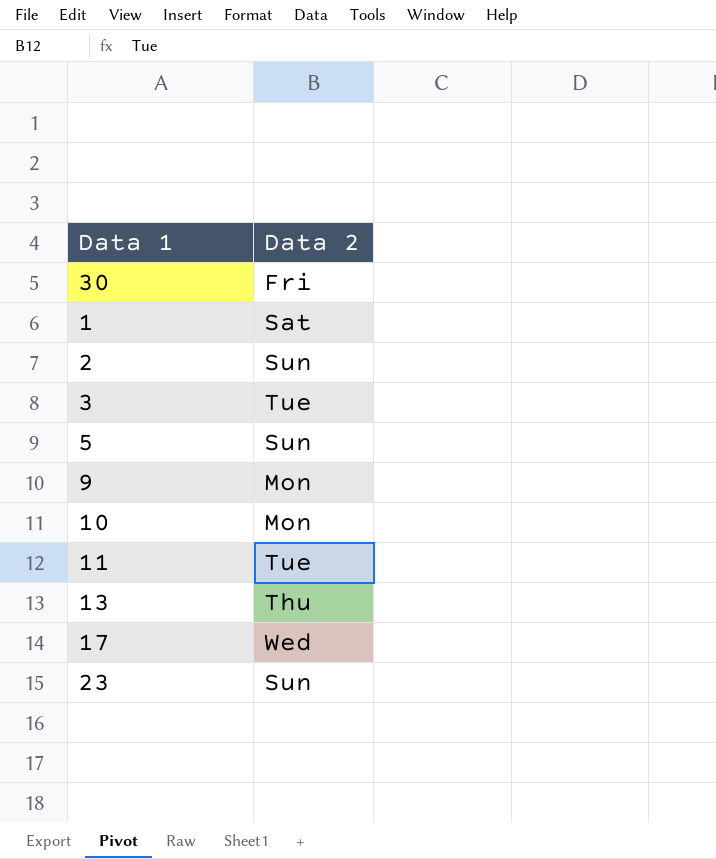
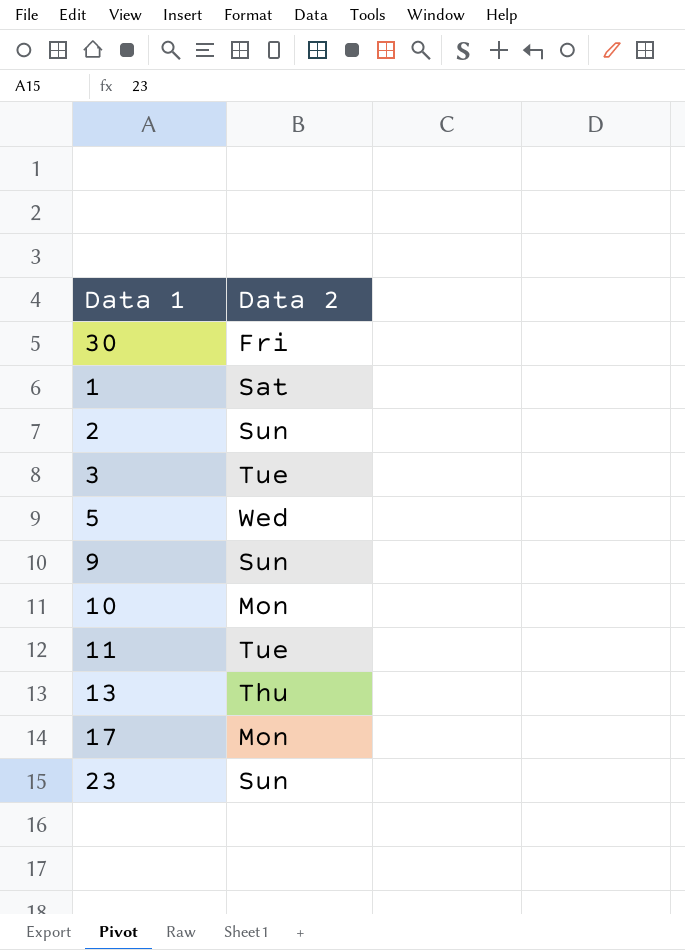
5 | Data 2: Sun -> Wed
9 | Data 2: Mon -> Sun
17 | Data 2: Wed -> Mon

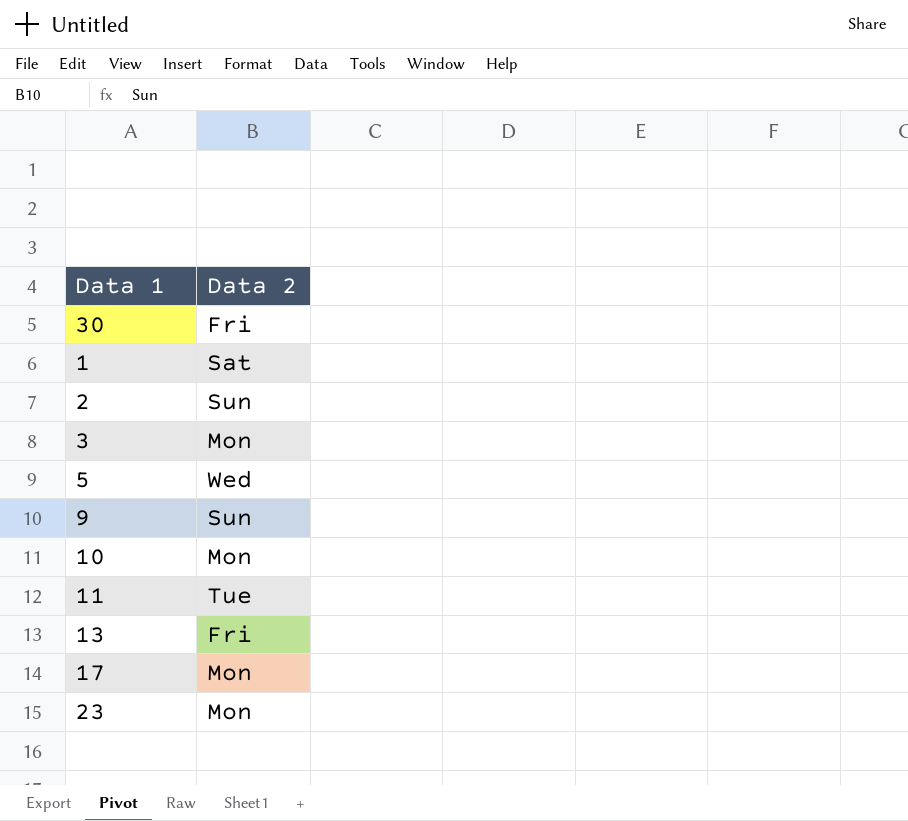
3 | Data 2: Tue -> Mon
13 | Data 2: Thu -> Fri
23 | Data 2: Sun -> Mon

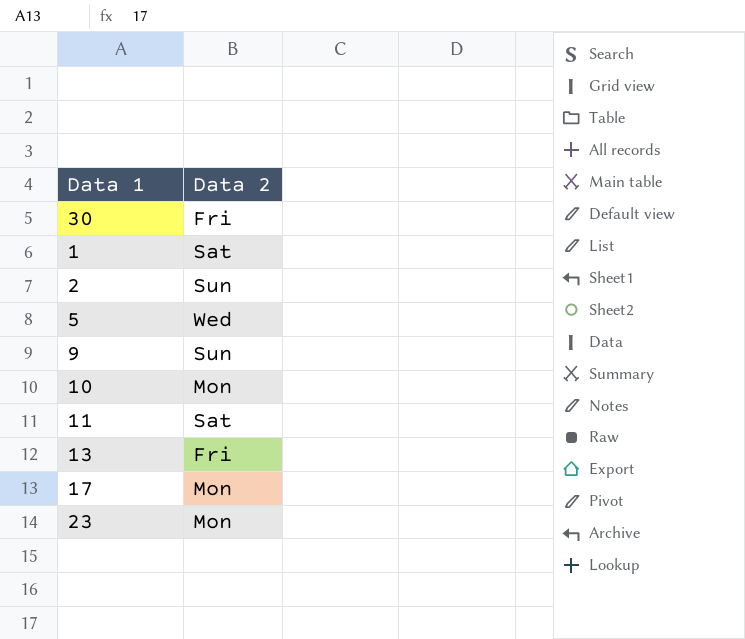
row 3: Mon -> none
11 | Data 2: Tue -> Sat

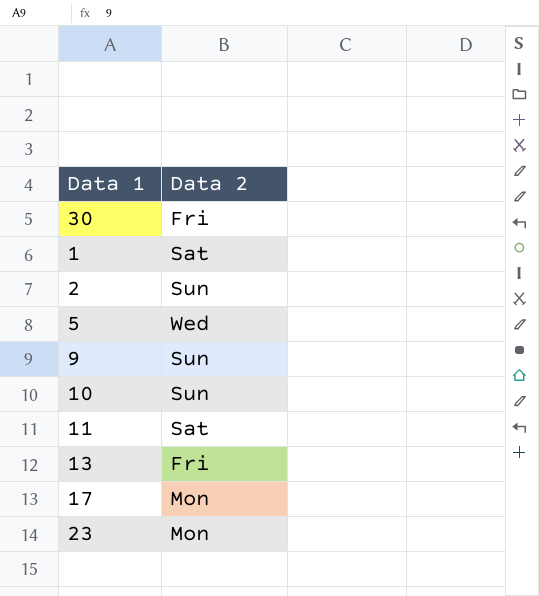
10 | Data 2: Mon -> Sun

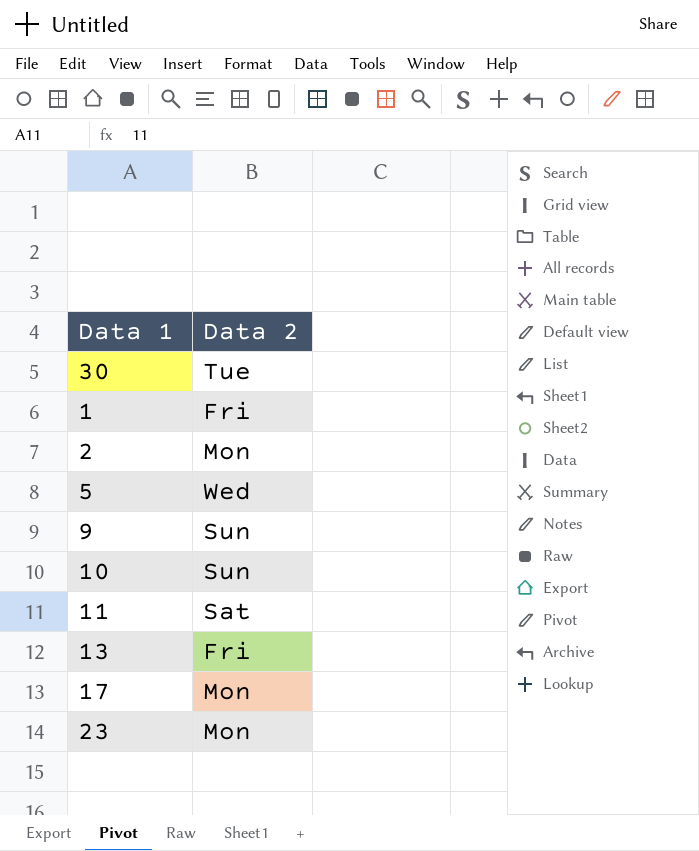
30 | Data 2: Fri -> Tue
1 | Data 2: Sat -> Fri
2 | Data 2: Sun -> Mon

